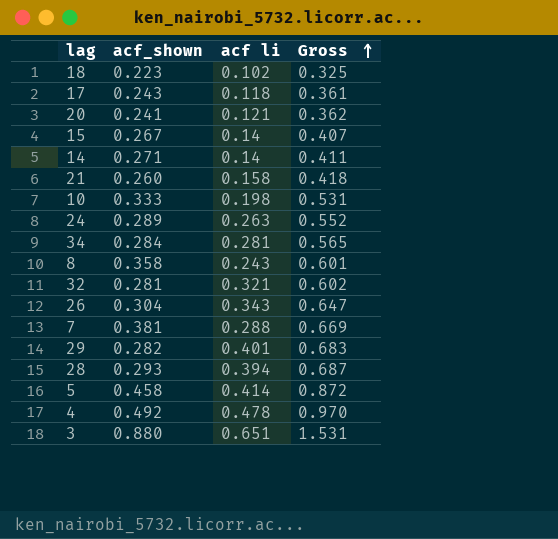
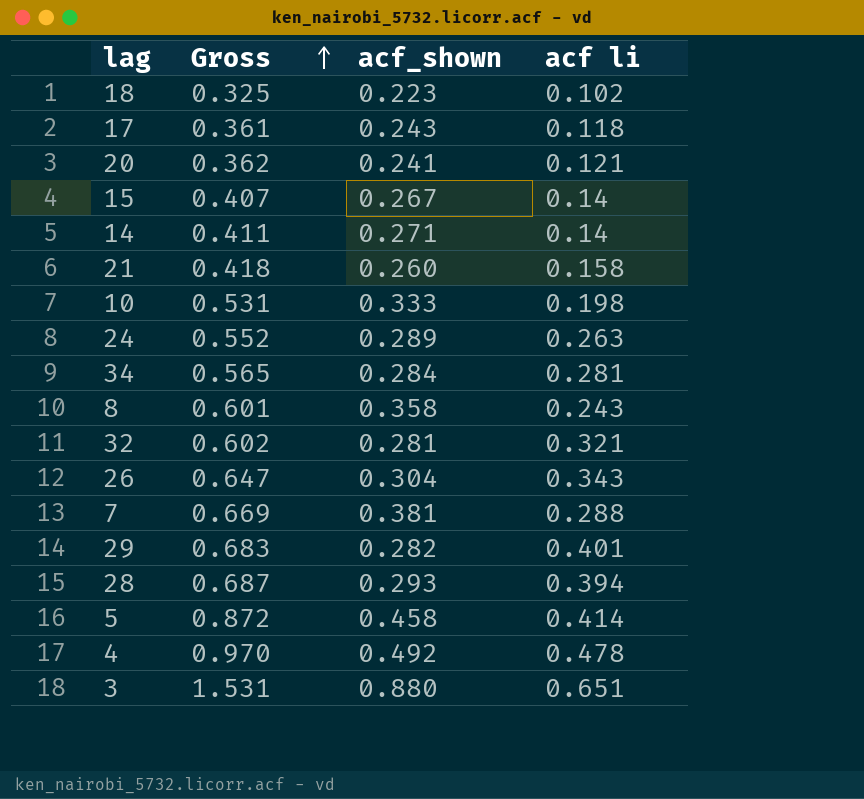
column Gross | position: 4 -> 2

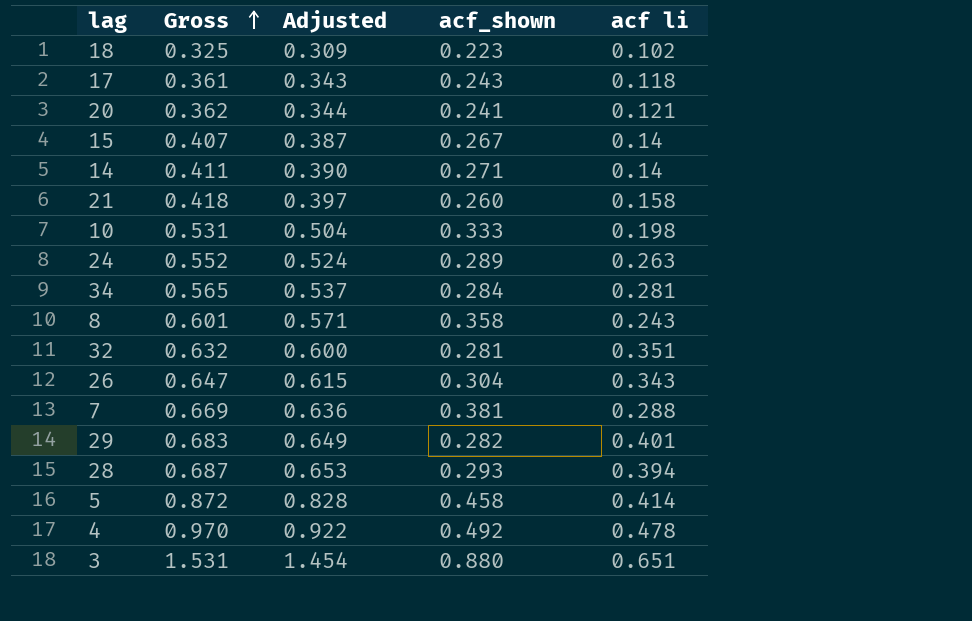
column Adjusted | formula: none -> [Gross] * 0.95
32 | Gross: 0.602 -> 0.632
32 | acf li: 0.321 -> 0.351

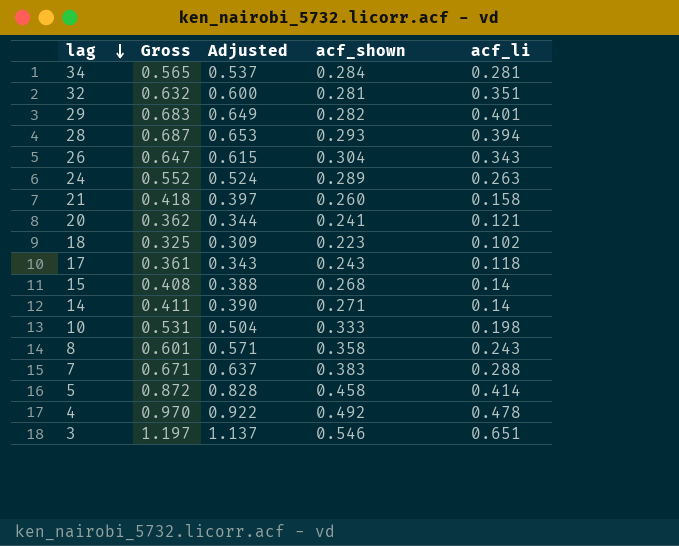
row order: Gross ascending -> lag descending
column name: acf li -> acf_li
15 | Gross: 0.407 -> 0.408
15 | Adjusted: 0.387 -> 0.388
15 | acf_shown: 0.267 -> 0.268
7 | Gross: 0.669 -> 0.671
7 | Adjusted: 0.636 -> 0.637
7 | acf_shown: 0.381 -> 0.383
3 | Gross: 1.531 -> 1.197
3 | Adjusted: 1.454 -> 1.137
3 | acf_shown: 0.880 -> 0.546

